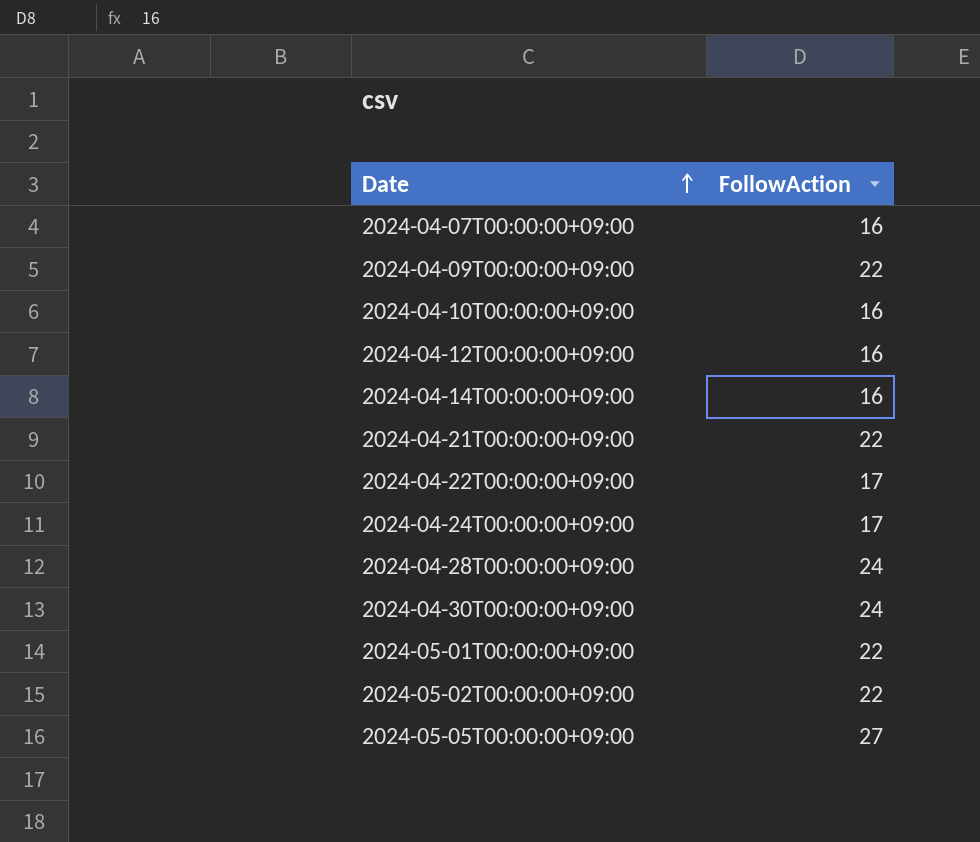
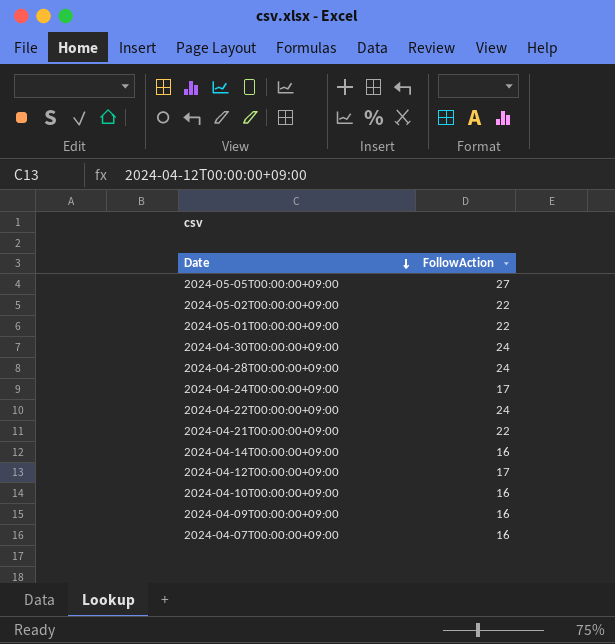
row order: Date ascending -> Date descending
2024-04-22T00:00:00+09:00 | FollowAction: 17 -> 24
2024-04-12T00:00:00+09:00 | FollowAction: 16 -> 17
2024-04-09T00:00:00+09:00 | FollowAction: 22 -> 16

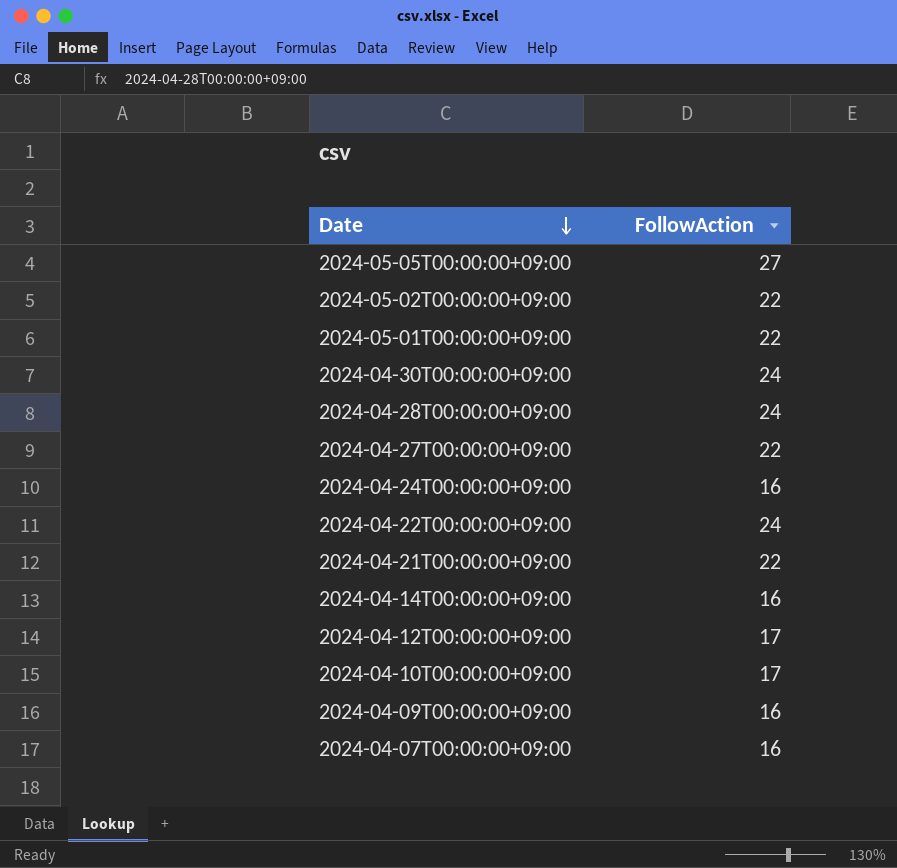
row 2024-04-27T00:00:00+09:00: none -> 22
2024-04-24T00:00:00+09:00 | FollowAction: 17 -> 16
2024-04-10T00:00:00+09:00 | FollowAction: 16 -> 17

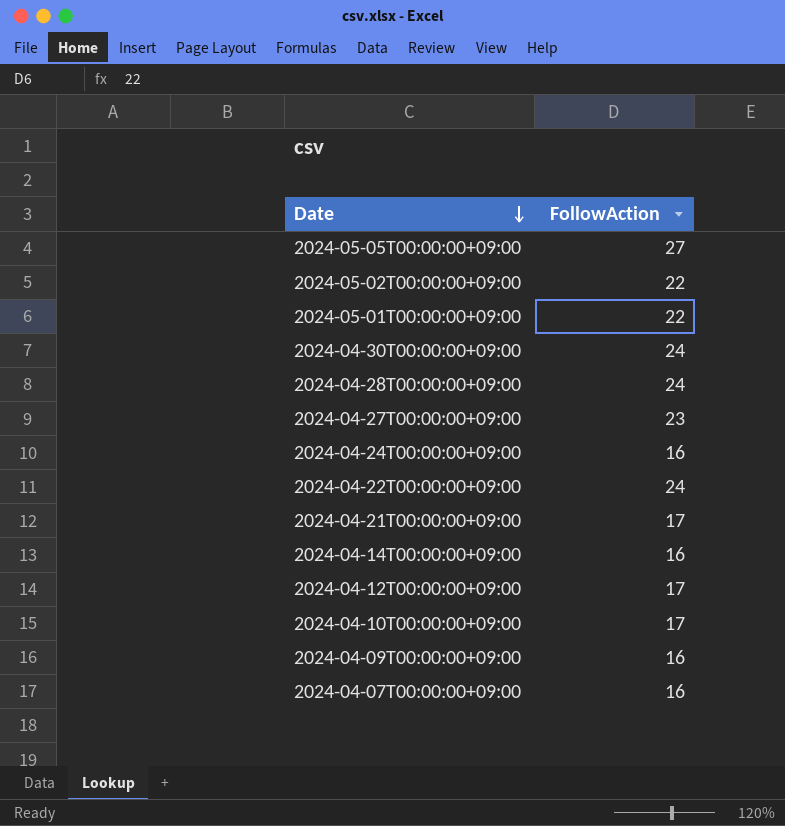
2024-04-27T00:00:00+09:00 | FollowAction: 22 -> 23
2024-04-21T00:00:00+09:00 | FollowAction: 22 -> 17

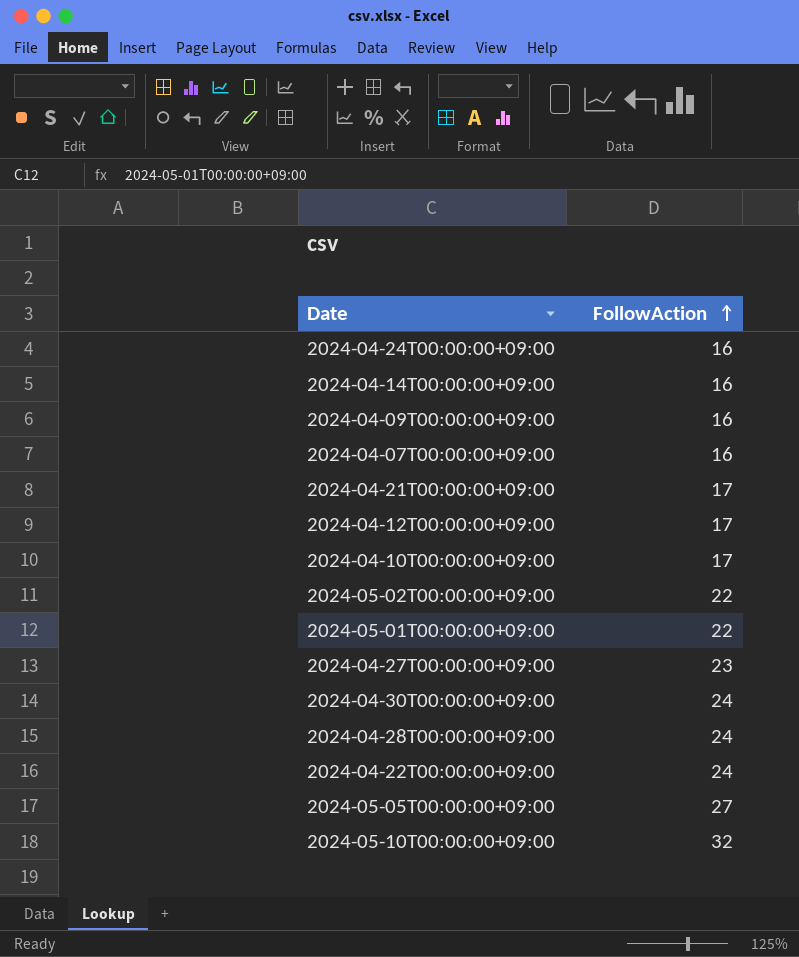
row order: Date descending -> FollowAction ascending
row 2024-05-10T00:00:00+09:00: none -> 32

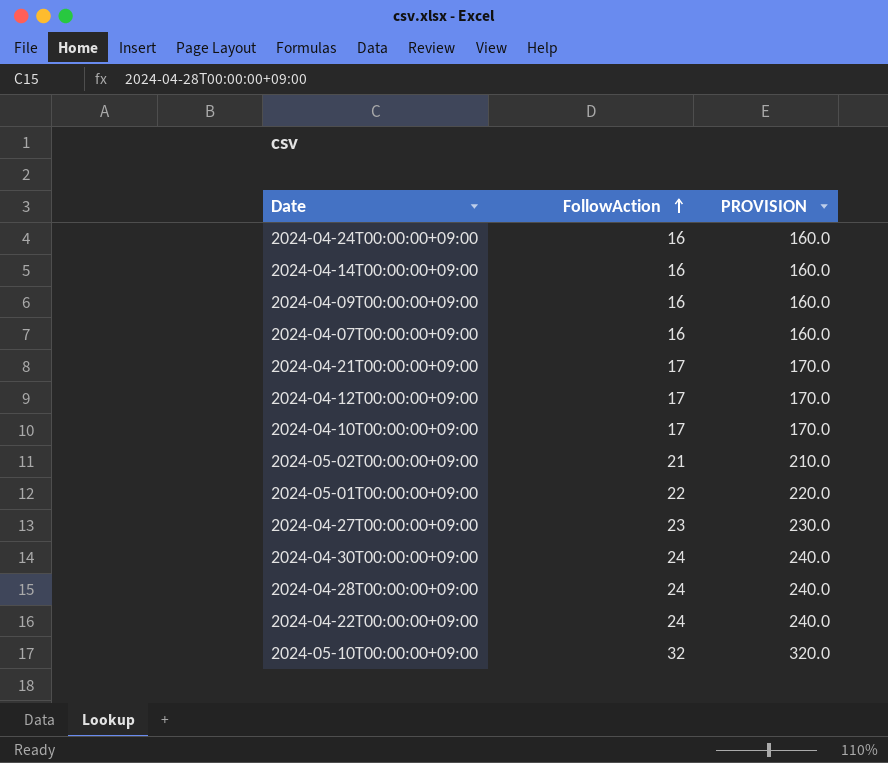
column PROVISION | formula: none -> [FollowAction] * 10
row 2024-05-05T00:00:00+09:00: 27 -> none
2024-05-02T00:00:00+09:00 | FollowAction: 22 -> 21

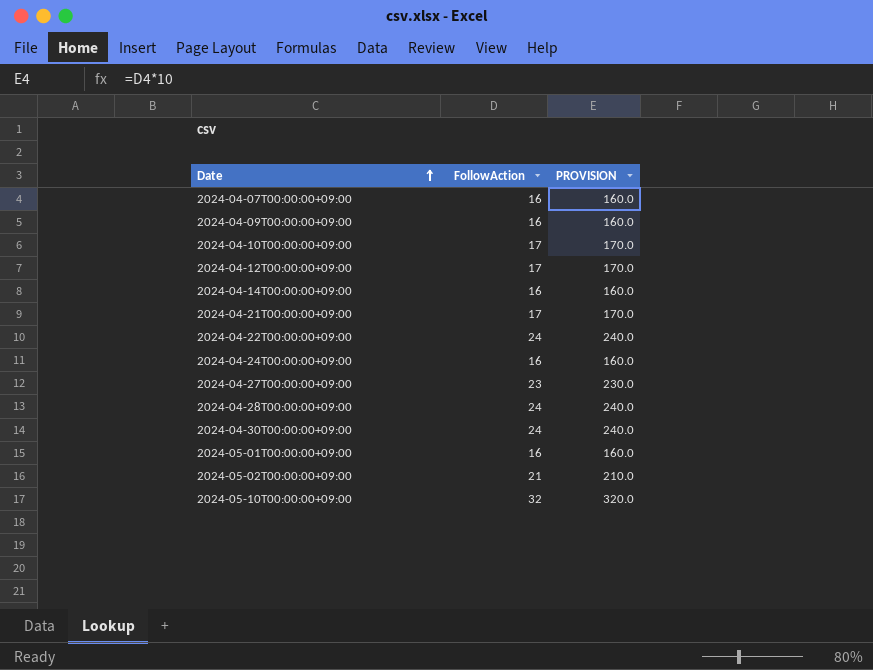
row order: FollowAction ascending -> Date ascending
2024-05-01T00:00:00+09:00 | FollowAction: 22 -> 16
2024-05-01T00:00:00+09:00 | PROVISION: 220.0 -> 160.0

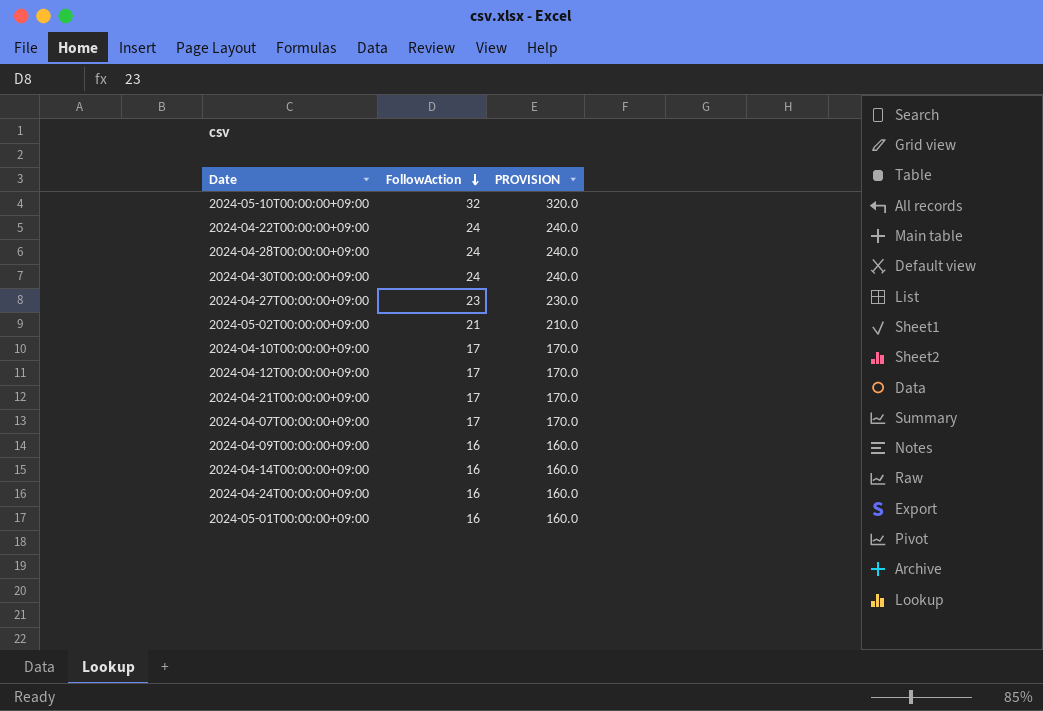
row order: Date ascending -> FollowAction descending
2024-04-07T00:00:00+09:00 | FollowAction: 16 -> 17
2024-04-07T00:00:00+09:00 | PROVISION: 160.0 -> 170.0

